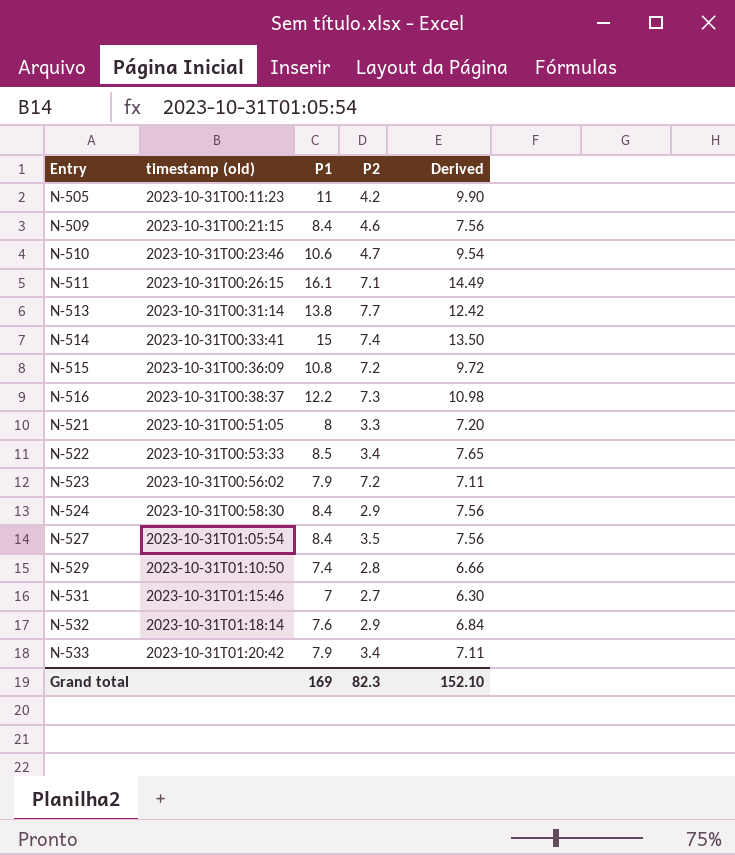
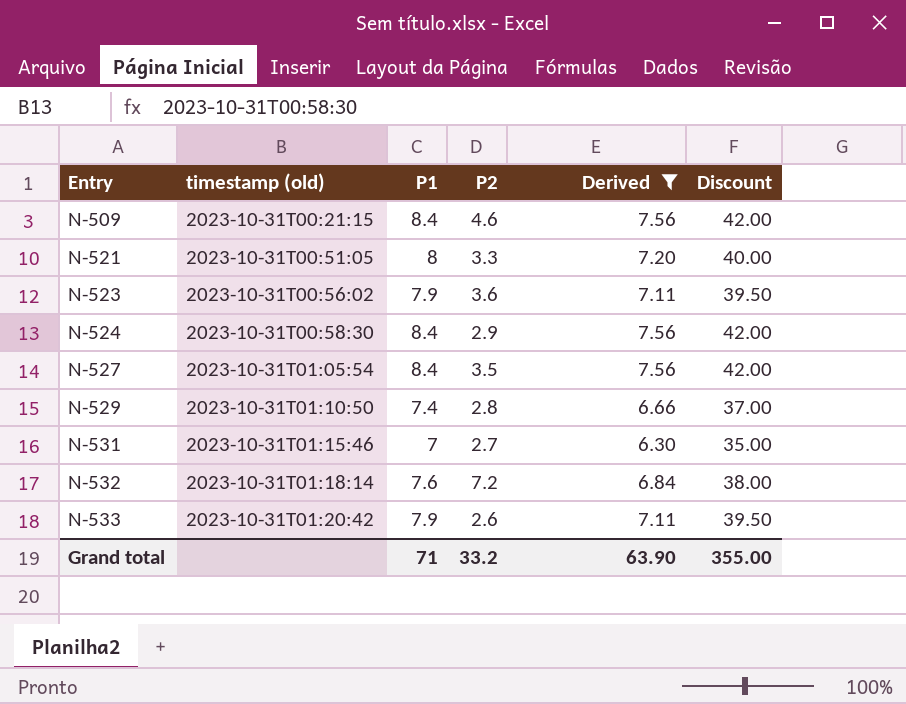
filter: none -> Derived <= 7.56
column Discount | formula: none -> [P1] * 5
N-523 | P2: 7.2 -> 3.6
N-532 | P2: 2.9 -> 7.2
N-533 | P2: 3.4 -> 2.6
Grand total | P1: 169 -> 71
Grand total | P2: 82.3 -> 33.2
Grand total | Derived: 152.10 -> 63.90

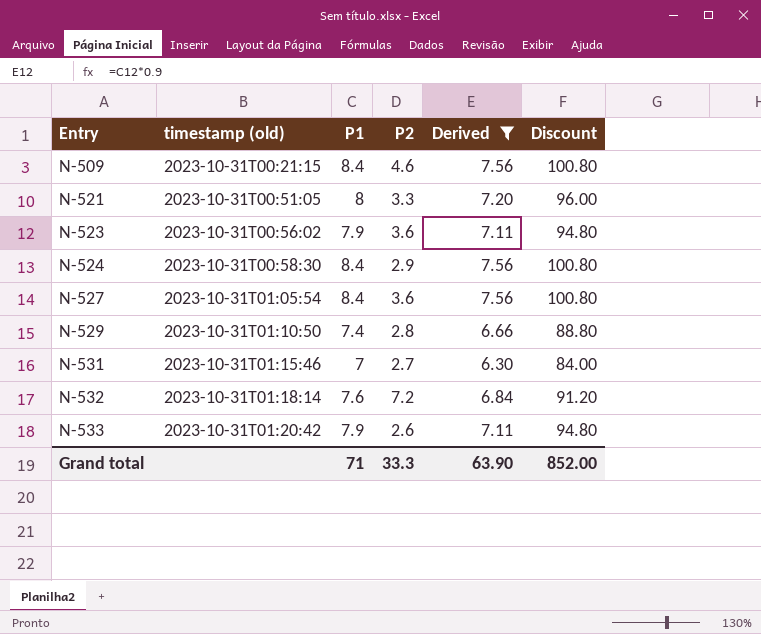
column Discount | formula: [P1] * 5 -> [P1] * 12
N-527 | P2: 3.5 -> 3.6
Grand total | P2: 33.2 -> 33.3
Grand total | Discount: 355.00 -> 852.00

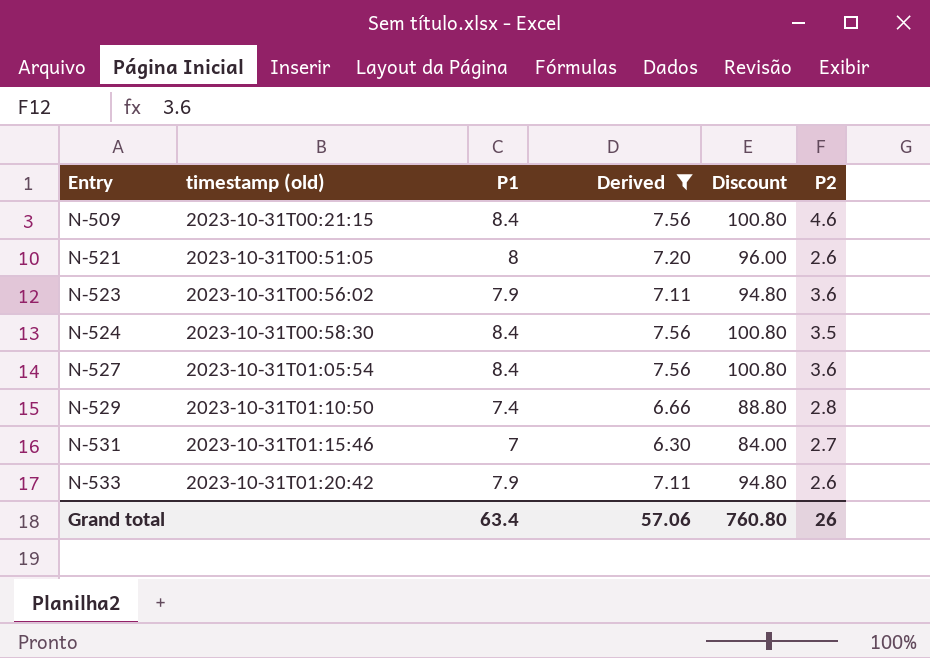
column P2 | position: 4 -> 6
row N-532: 2023-10-31T01:18:14 | 7.6 | 7.2 | 6.84 | 91.20 -> none
N-521 | P2: 3.3 -> 2.6
N-524 | P2: 2.9 -> 3.5
Grand total | P1: 71 -> 63.4
Grand total | Derived: 63.90 -> 57.06
Grand total | Discount: 852.00 -> 760.80
Grand total | P2: 33.3 -> 26

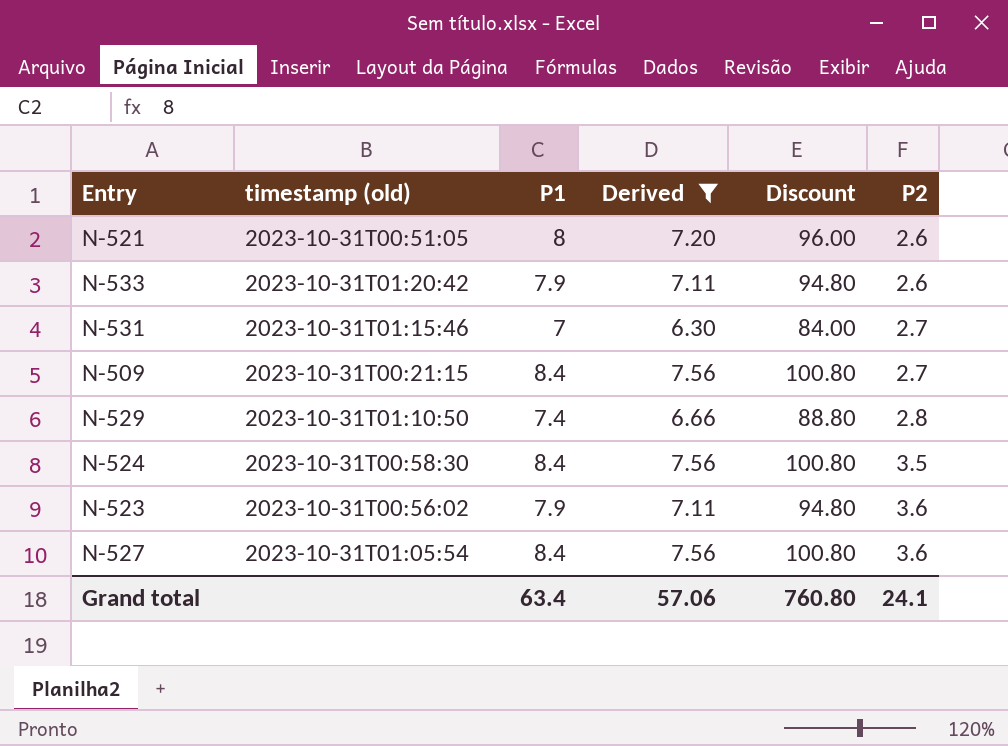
row order: Entry ascending -> P2 ascending
N-509 | P2: 4.6 -> 2.7
Grand total | P2: 26 -> 24.1

